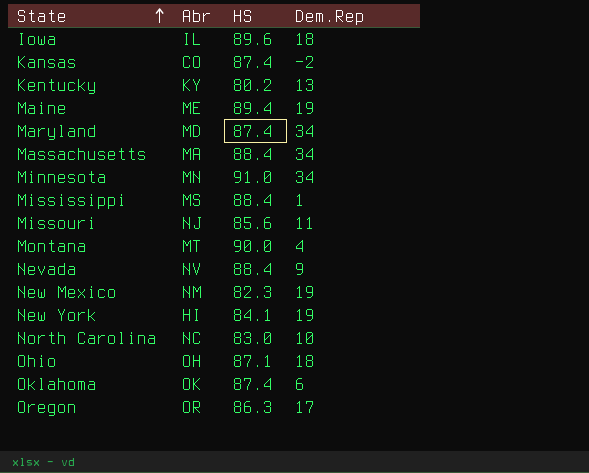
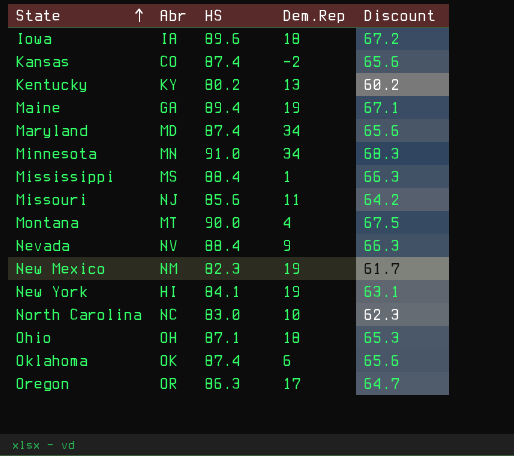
column Discount | formula: none -> [HS] * 0.75
row Massachusetts: MA | 88.4 | 34 -> none
Iowa | Abr: IL -> IA
Maine | Abr: ME -> GA

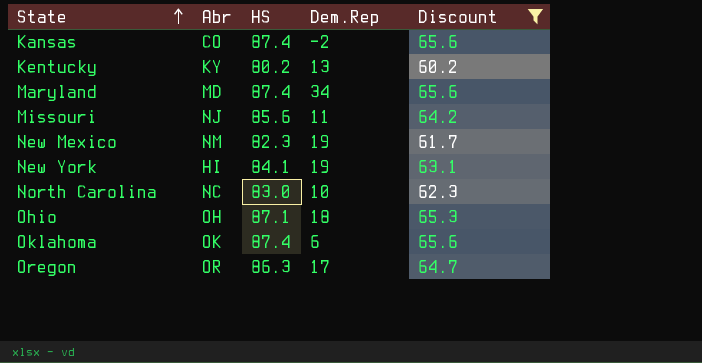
filter: none -> Discount <= 65.6

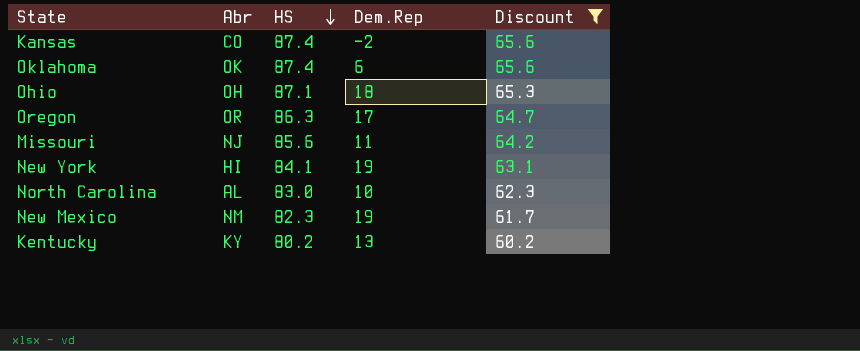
row order: State ascending -> HS descending
row Maryland: MD | 87.4 | 34 | 65.6 -> none
North Carolina | Abr: NC -> AL

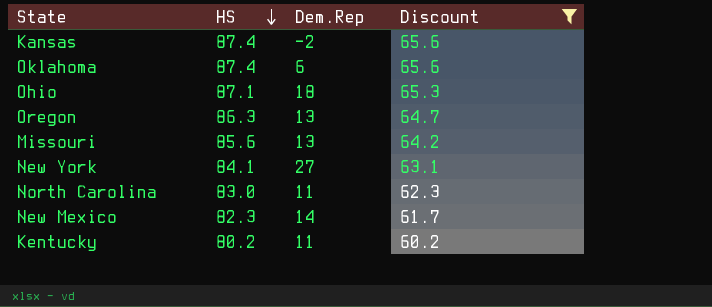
column Abr | position: 2 -> none
Oregon | Dem.Rep: 17 -> 13
Missouri | Dem.Rep: 11 -> 13
New York | Dem.Rep: 19 -> 27
North Carolina | Dem.Rep: 10 -> 11
New Mexico | Dem.Rep: 19 -> 14
Kentucky | Dem.Rep: 13 -> 11

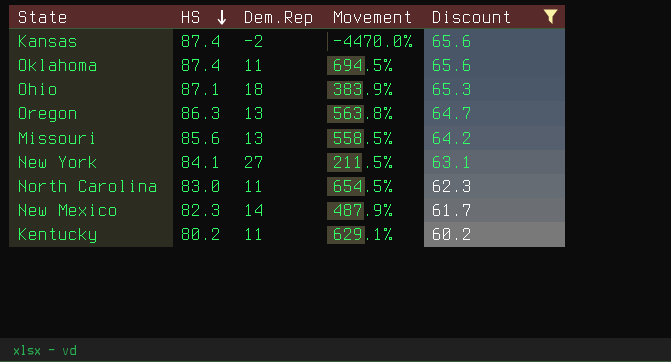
column Movement | formula: none -> ([HS] - [Dem.Rep]) / [Dem.Rep]
Oklahoma | Dem.Rep: 6 -> 11

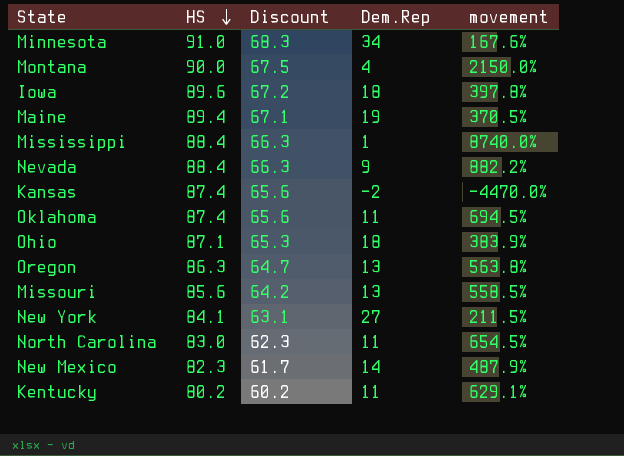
filter: Discount <= 65.6 -> none
column Discount | position: 5 -> 3
column name: Movement -> movement

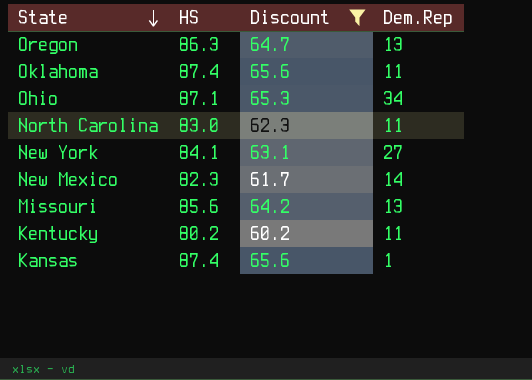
filter: none -> Discount <= 65.6
row order: HS descending -> State descending
column movement | formula: ([HS] - [Dem.Rep]) / [Dem.Rep] -> none
Ohio | Dem.Rep: 18 -> 34
Kansas | Dem.Rep: -2 -> 1

